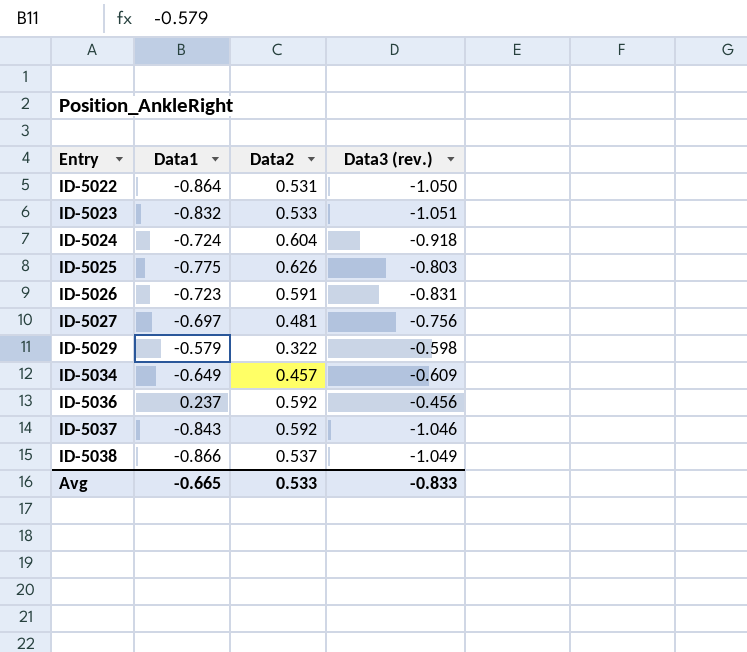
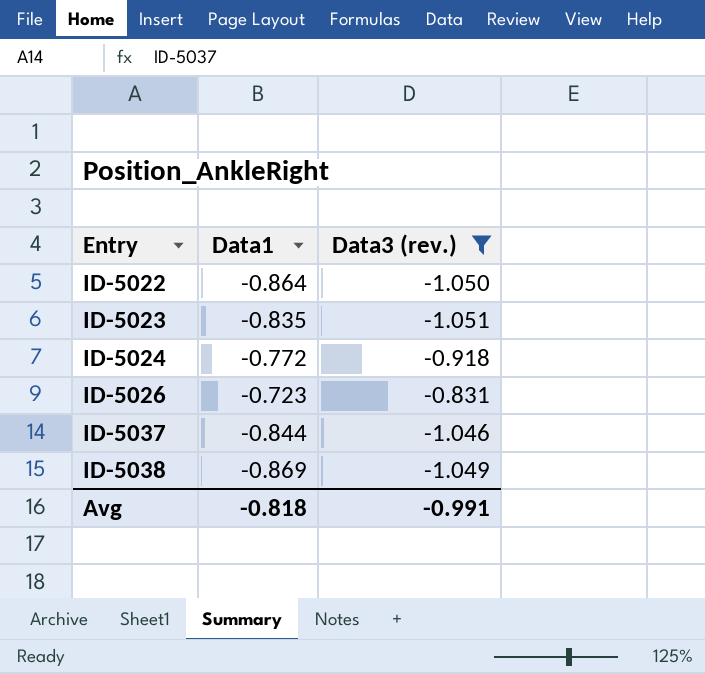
filter: none -> Data3 (rev.) <= -0.831
column Data2 | position: 3 -> none
ID-5023 | Data1: -0.832 -> -0.835
ID-5024 | Data1: -0.724 -> -0.772
ID-5037 | Data1: -0.843 -> -0.844
ID-5038 | Data1: -0.866 -> -0.869
Avg | Data1: -0.665 -> -0.818
Avg | Data3 (rev.): -0.833 -> -0.991

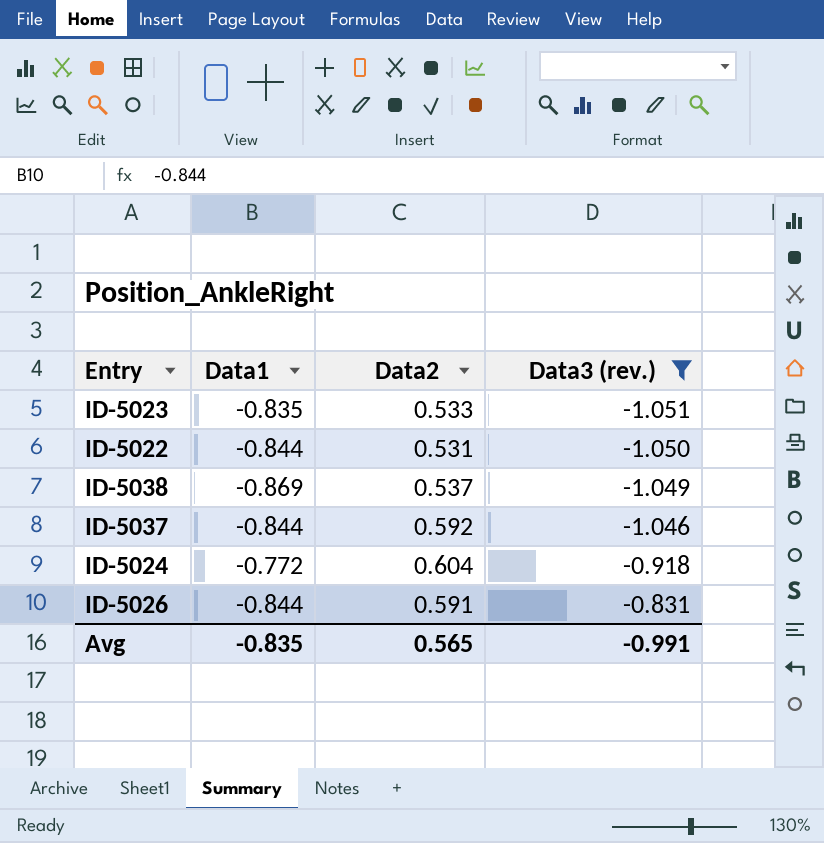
row order: Entry ascending -> Data3 (rev.) ascending
column Data2 | position: none -> 3
ID-5022 | Data1: -0.864 -> -0.844
ID-5026 | Data1: -0.723 -> -0.844
Avg | Data1: -0.818 -> -0.835

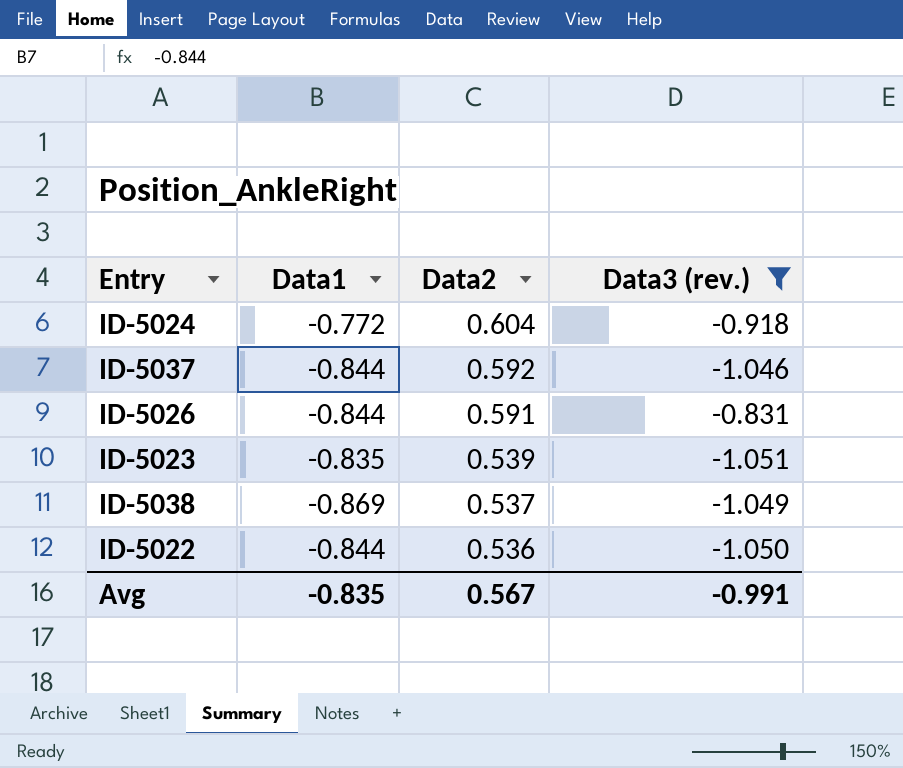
row order: Data3 (rev.) ascending -> Data2 descending
ID-5023 | Data2: 0.533 -> 0.539
ID-5022 | Data2: 0.531 -> 0.536
Avg | Data2: 0.565 -> 0.567

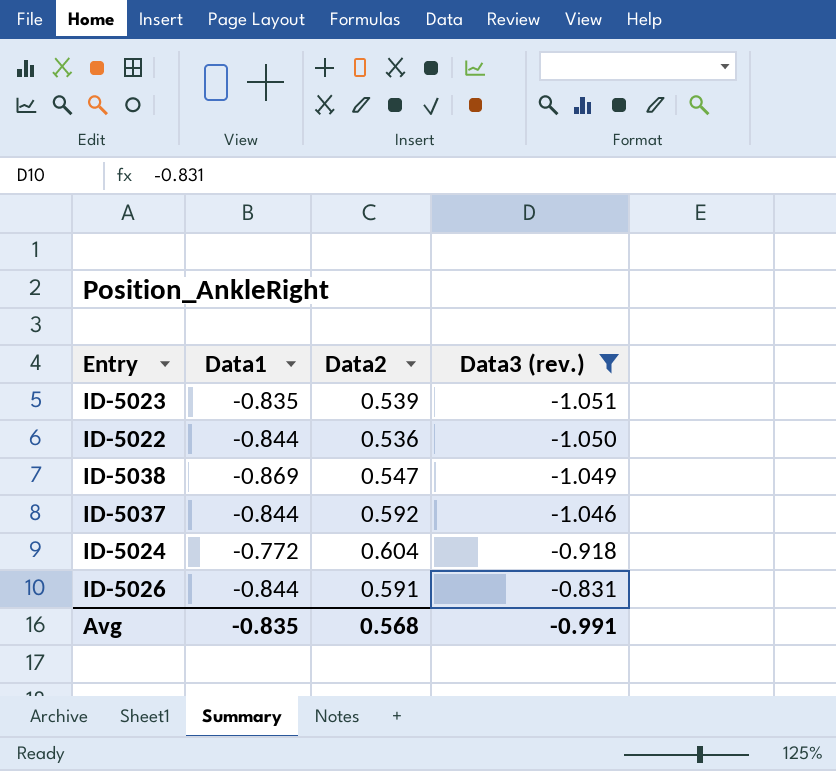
row order: Data2 descending -> Data3 (rev.) ascending
ID-5038 | Data2: 0.537 -> 0.547
Avg | Data2: 0.567 -> 0.568

